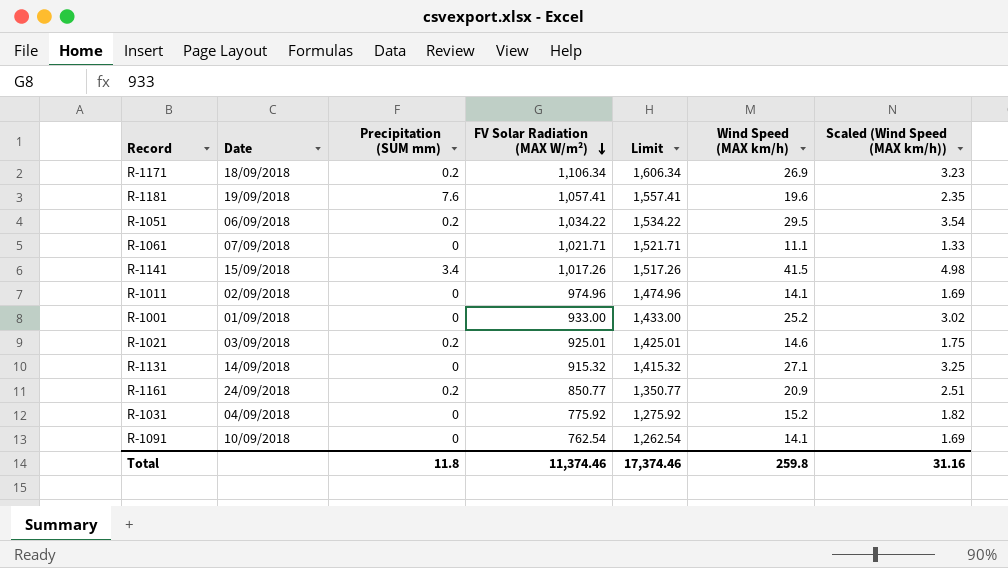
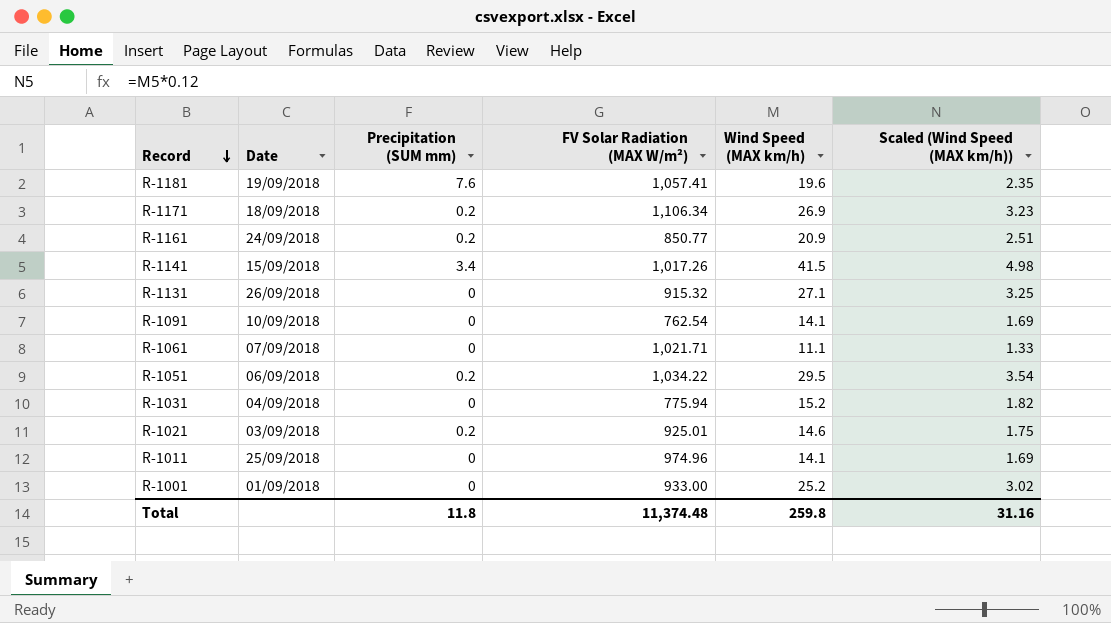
row order: FV Solar Radiation (MAX W/m²) descending -> Record descending
column Limit | formula: [FV Solar Radiation (MAX W/m²)] + 500 -> none
R-1131 | Date: 14/09/2018 -> 26/09/2018
R-1031 | FV Solar Radiation (MAX W/m²): 775.92 -> 775.94
R-1011 | Date: 02/09/2018 -> 25/09/2018
Total | FV Solar Radiation (MAX W/m²): 11,374.46 -> 11,374.48

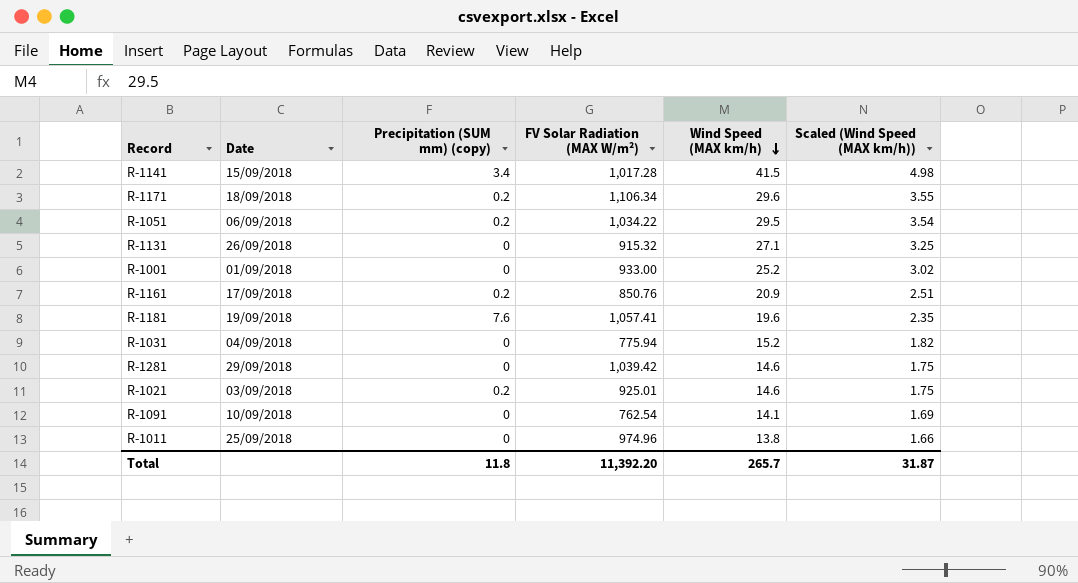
row order: Record descending -> Wind Speed (MAX km/h) descending
column name: Precipitation (SUM mm) -> Precipitation (SUM mm) (copy)
row R-1061: 07/09/2018 | 0 | 1,021.71 | 11.1 | 1.33 -> none
R-1141 | FV Solar Radiation (MAX W/m²): 1,017.26 -> 1,017.28
R-1171 | Wind Speed (MAX km/h): 26.9 -> 29.6
R-1171 | Scaled (Wind Speed (MAX km/h)): 3.23 -> 3.55
R-1161 | Date: 24/09/2018 -> 17/09/2018
R-1161 | FV Solar Radiation (MAX W/m²): 850.77 -> 850.76
row R-1281: none -> 29/09/2018 | 0 | 1,039.42 | 14.6 | 1.75
R-1011 | Wind Speed (MAX km/h): 14.1 -> 13.8
R-1011 | Scaled (Wind Speed (MAX km/h)): 1.69 -> 1.66
Total | FV Solar Radiation (MAX W/m²): 11,374.48 -> 11,392.20
Total | Wind Speed (MAX km/h): 259.8 -> 265.7
Total | Scaled (Wind Speed (MAX km/h)): 31.16 -> 31.87

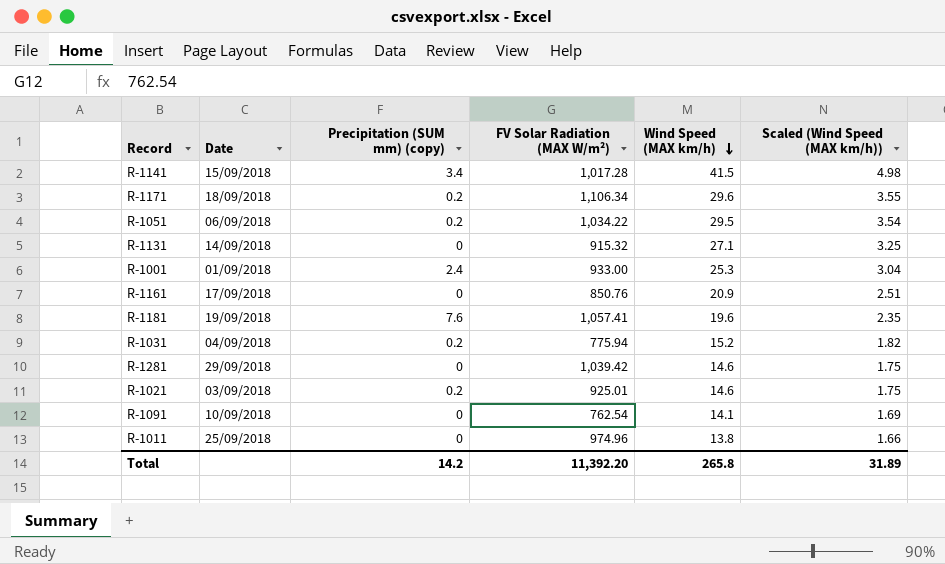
R-1131 | Date: 26/09/2018 -> 14/09/2018
R-1001 | Precipitation (SUM mm) (copy): 0 -> 2.4
R-1001 | Wind Speed (MAX km/h): 25.2 -> 25.3
R-1001 | Scaled (Wind Speed (MAX km/h)): 3.02 -> 3.04
R-1161 | Precipitation (SUM mm) (copy): 0.2 -> 0
R-1031 | Precipitation (SUM mm) (copy): 0 -> 0.2
Total | Precipitation (SUM mm) (copy): 11.8 -> 14.2
Total | Wind Speed (MAX km/h): 265.7 -> 265.8
Total | Scaled (Wind Speed (MAX km/h)): 31.87 -> 31.89

